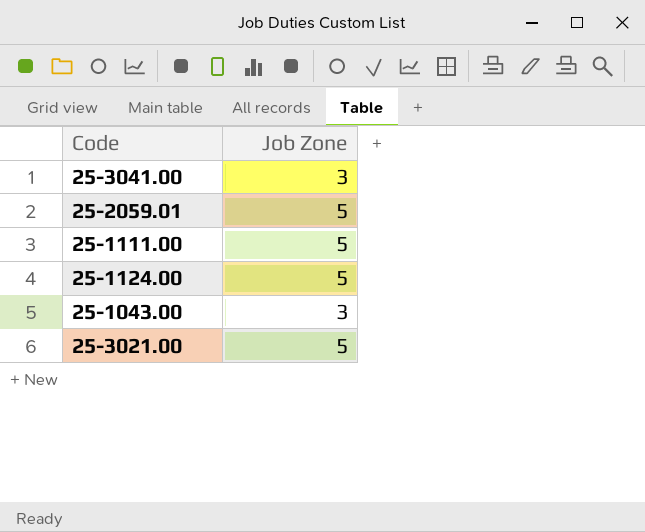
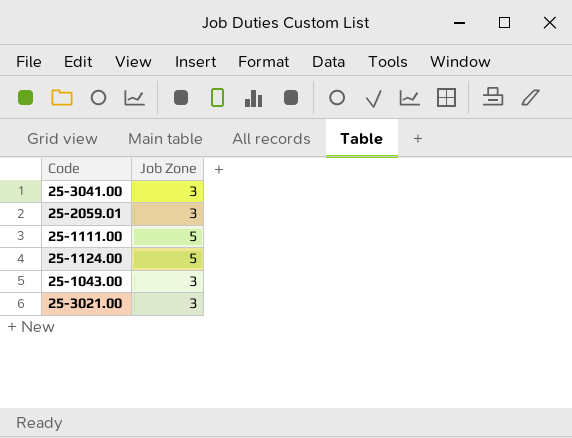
25-2059.01 | Job Zone: 5 -> 3
25-3021.00 | Job Zone: 5 -> 3

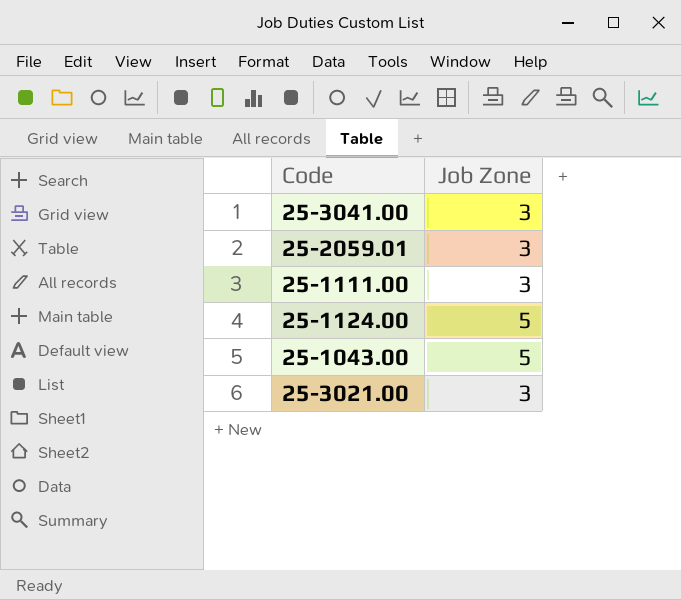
25-1111.00 | Job Zone: 5 -> 3
25-1043.00 | Job Zone: 3 -> 5

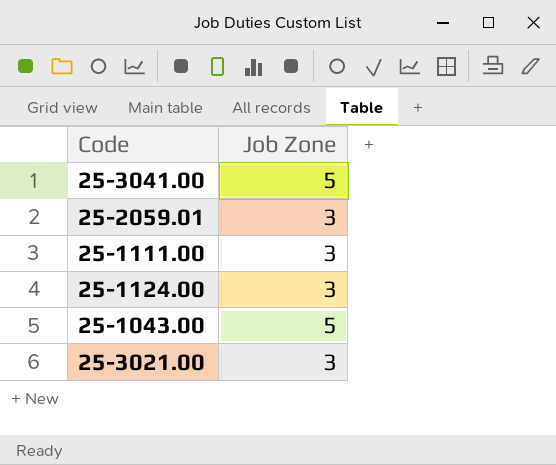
25-3041.00 | Job Zone: 3 -> 5
25-1124.00 | Job Zone: 5 -> 3

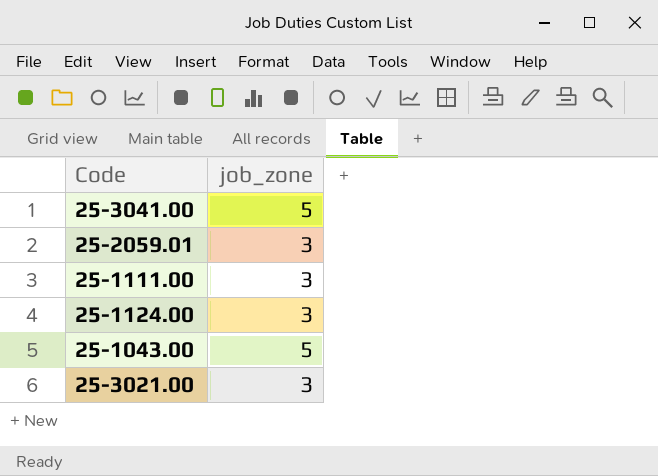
column name: Job Zone -> job_zone

